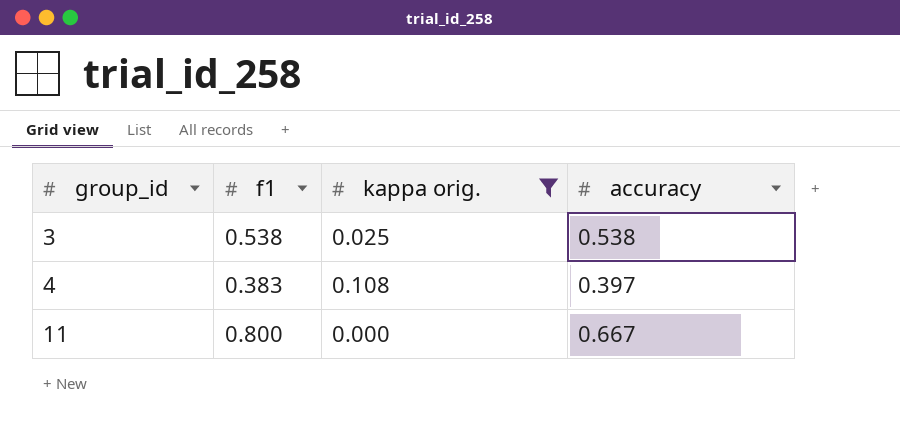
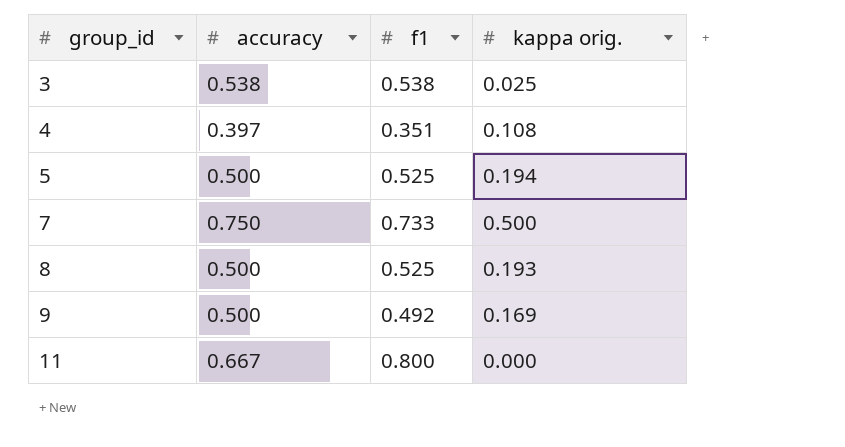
filter: kappa orig. <= 0.108 -> none
column accuracy | position: 4 -> 2
4 | f1: 0.383 -> 0.351

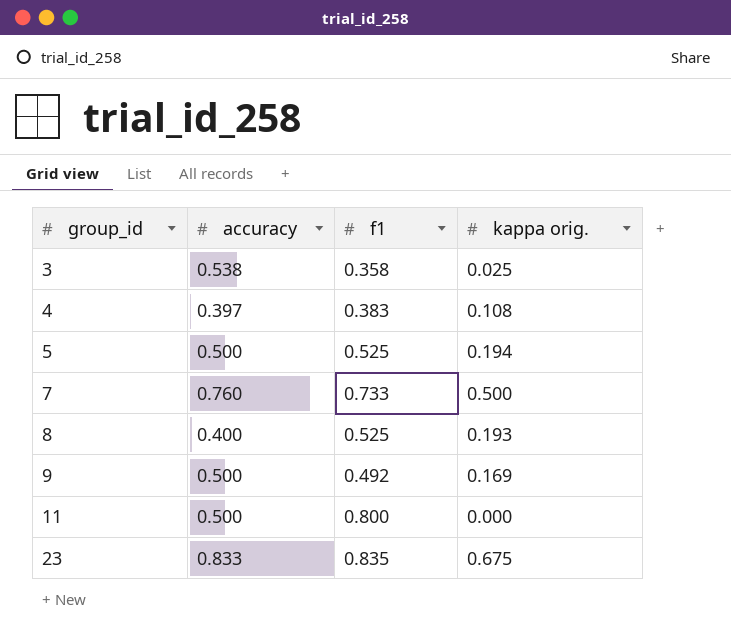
3 | f1: 0.538 -> 0.358
4 | f1: 0.351 -> 0.383
7 | accuracy: 0.750 -> 0.760
8 | accuracy: 0.500 -> 0.400
11 | accuracy: 0.667 -> 0.500
row 23: none -> 0.833 | 0.835 | 0.675

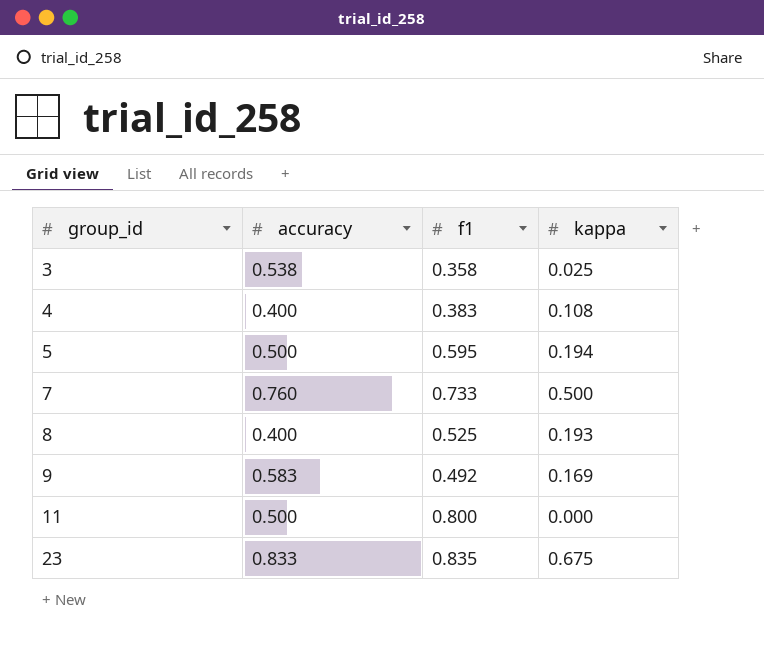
column name: kappa orig. -> kappa
4 | accuracy: 0.397 -> 0.400
5 | f1: 0.525 -> 0.595
9 | accuracy: 0.500 -> 0.583

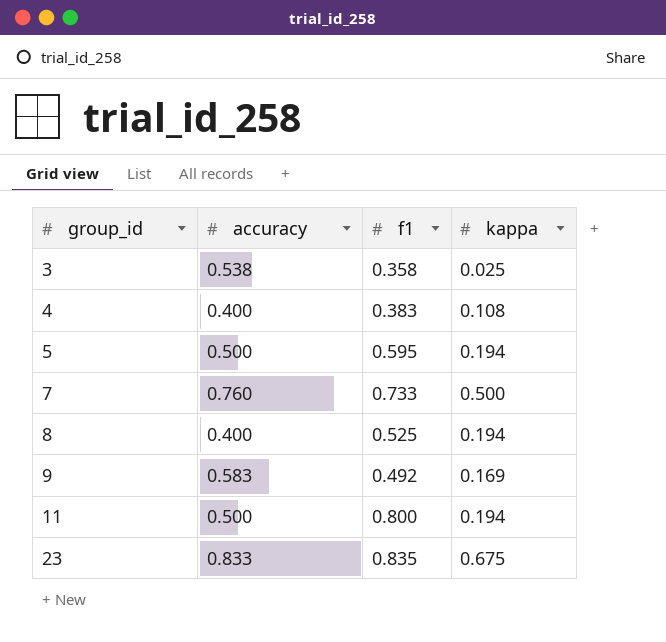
8 | kappa: 0.193 -> 0.194
11 | kappa: 0.000 -> 0.194

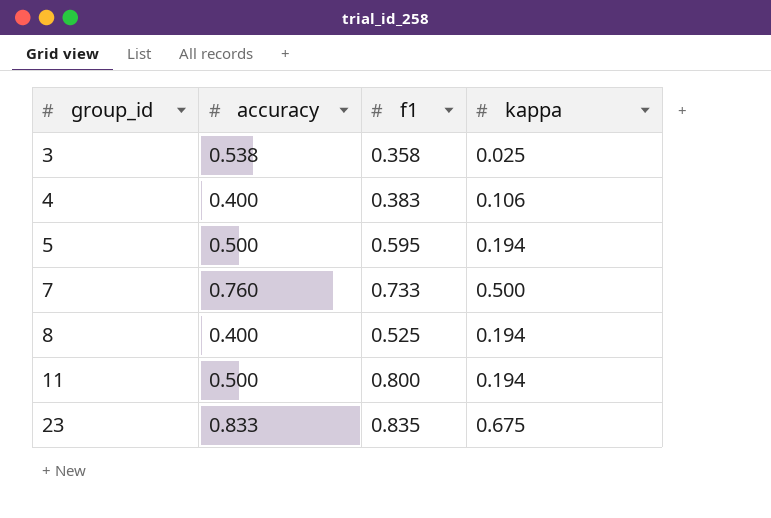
row 9: 0.583 | 0.492 | 0.169 -> none
4 | kappa: 0.108 -> 0.106

